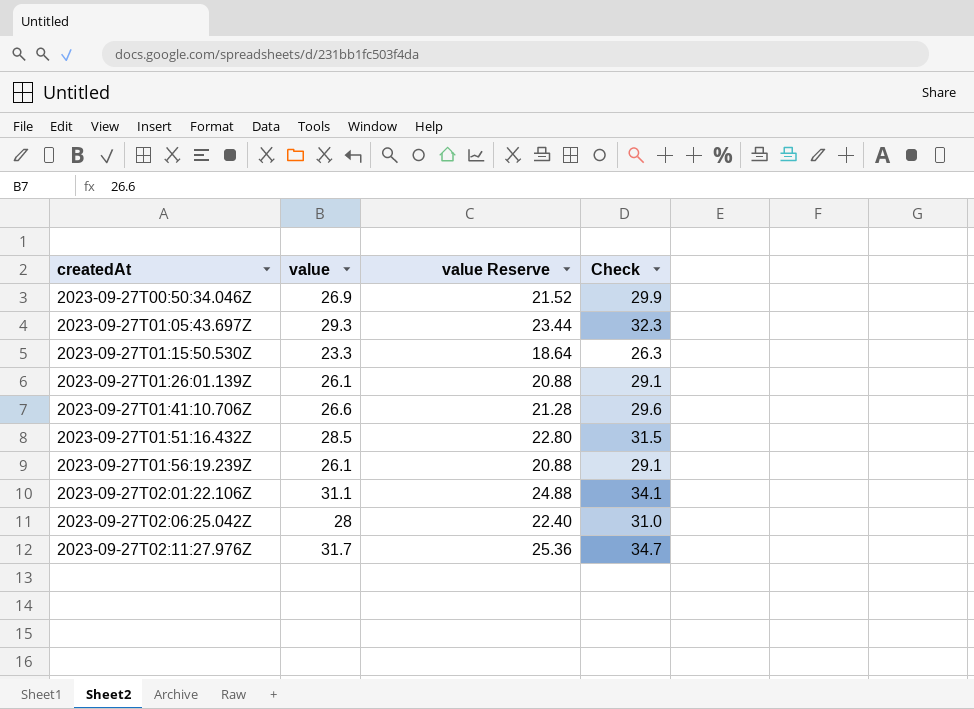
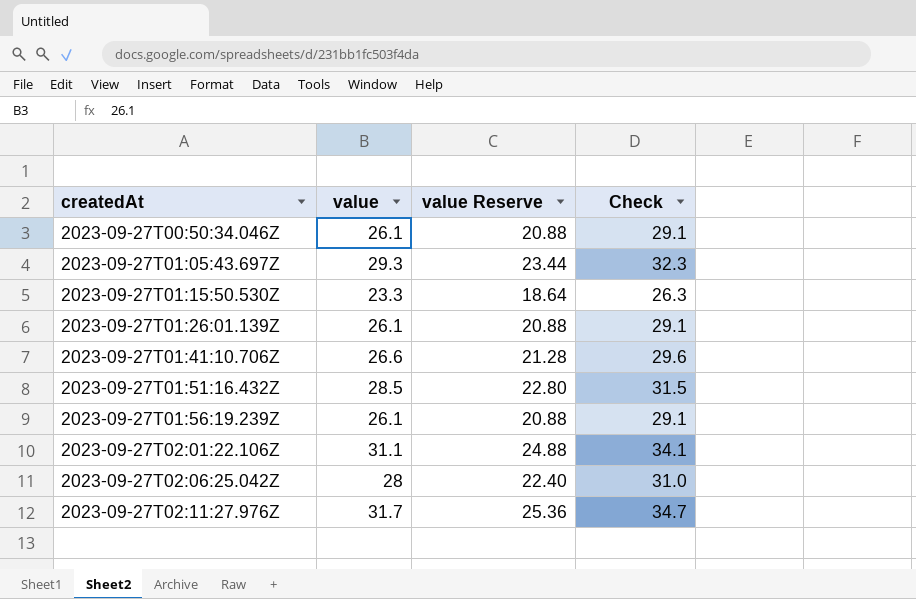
2023-09-27T00:50:34.046Z | value: 26.9 -> 26.1
2023-09-27T00:50:34.046Z | value Reserve: 21.52 -> 20.88
2023-09-27T00:50:34.046Z | Check: 29.9 -> 29.1

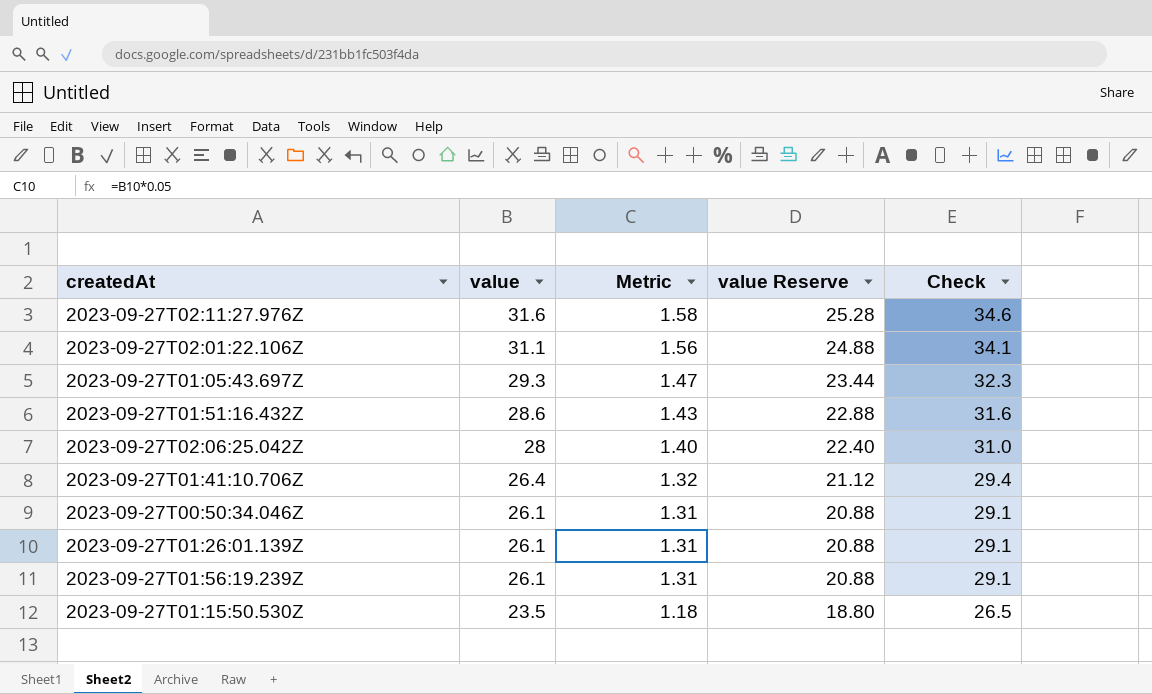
row order: createdAt ascending -> value descending
column Metric | formula: none -> [value] * 0.05
2023-09-27T02:11:27.976Z | value: 31.7 -> 31.6
2023-09-27T02:11:27.976Z | value Reserve: 25.36 -> 25.28
2023-09-27T02:11:27.976Z | Check: 34.7 -> 34.6
2023-09-27T01:51:16.432Z | value: 28.5 -> 28.6
2023-09-27T01:51:16.432Z | value Reserve: 22.80 -> 22.88
2023-09-27T01:51:16.432Z | Check: 31.5 -> 31.6
2023-09-27T01:41:10.706Z | value: 26.6 -> 26.4
2023-09-27T01:41:10.706Z | value Reserve: 21.28 -> 21.12
2023-09-27T01:41:10.706Z | Check: 29.6 -> 29.4
2023-09-27T01:15:50.530Z | value: 23.3 -> 23.5
2023-09-27T01:15:50.530Z | value Reserve: 18.64 -> 18.80
2023-09-27T01:15:50.530Z | Check: 26.3 -> 26.5

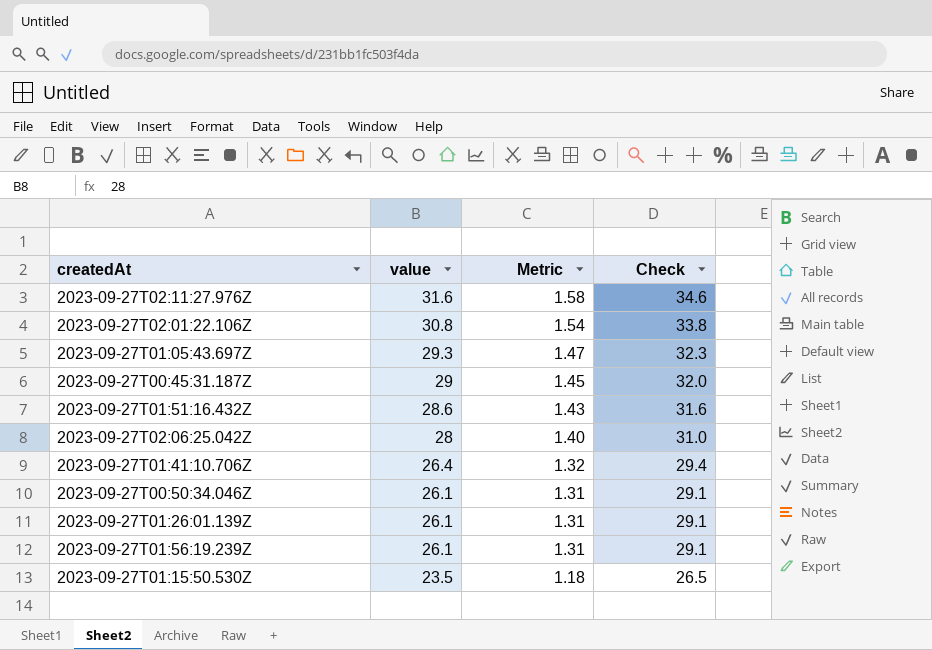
column value Reserve | formula: [value] * 0.8 -> none
2023-09-27T02:01:22.106Z | value: 31.1 -> 30.8
2023-09-27T02:01:22.106Z | Metric: 1.56 -> 1.54
2023-09-27T02:01:22.106Z | Check: 34.1 -> 33.8
row 2023-09-27T00:45:31.187Z: none -> 29 | 1.45 | 32.0

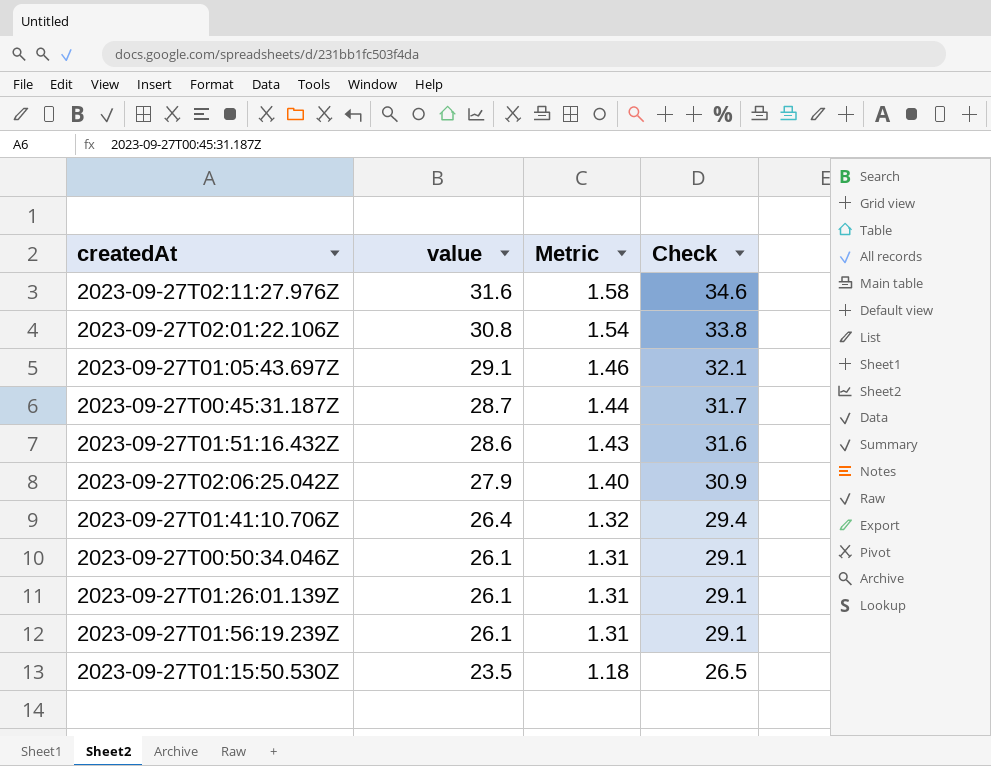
2023-09-27T01:05:43.697Z | value: 29.3 -> 29.1
2023-09-27T01:05:43.697Z | Metric: 1.47 -> 1.46
2023-09-27T01:05:43.697Z | Check: 32.3 -> 32.1
2023-09-27T00:45:31.187Z | value: 29 -> 28.7
2023-09-27T00:45:31.187Z | Metric: 1.45 -> 1.44
2023-09-27T00:45:31.187Z | Check: 32.0 -> 31.7
2023-09-27T02:06:25.042Z | value: 28 -> 27.9
2023-09-27T02:06:25.042Z | Check: 31.0 -> 30.9

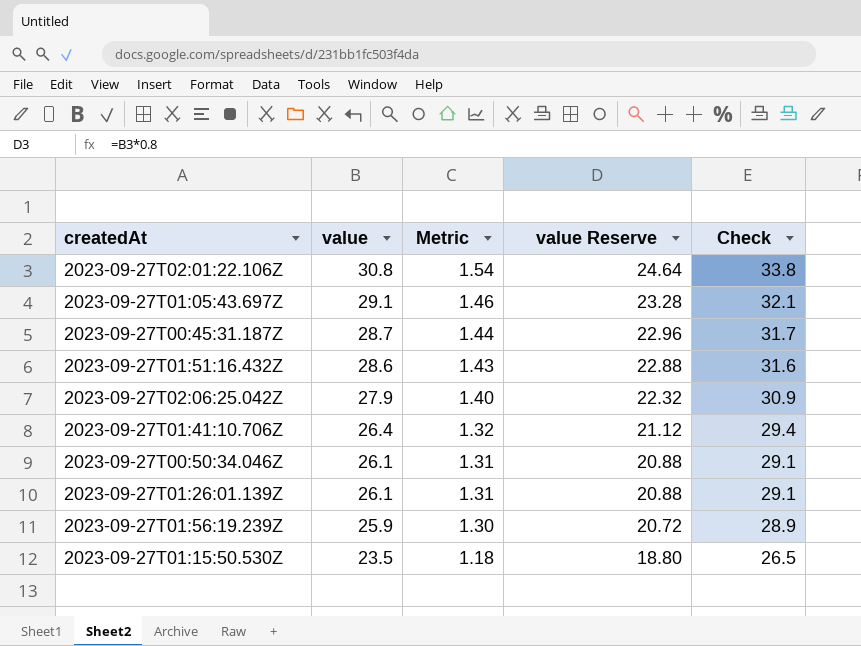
column value Reserve | formula: none -> [value] * 0.8
row 2023-09-27T02:11:27.976Z: 31.6 | 1.58 | 34.6 -> none
2023-09-27T01:56:19.239Z | value: 26.1 -> 25.9
2023-09-27T01:56:19.239Z | Metric: 1.31 -> 1.30
2023-09-27T01:56:19.239Z | Check: 29.1 -> 28.9

